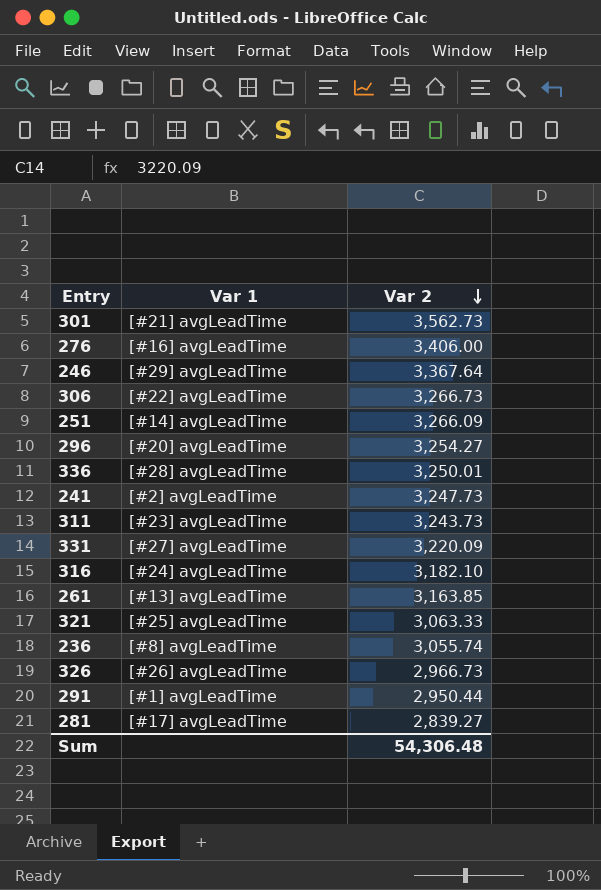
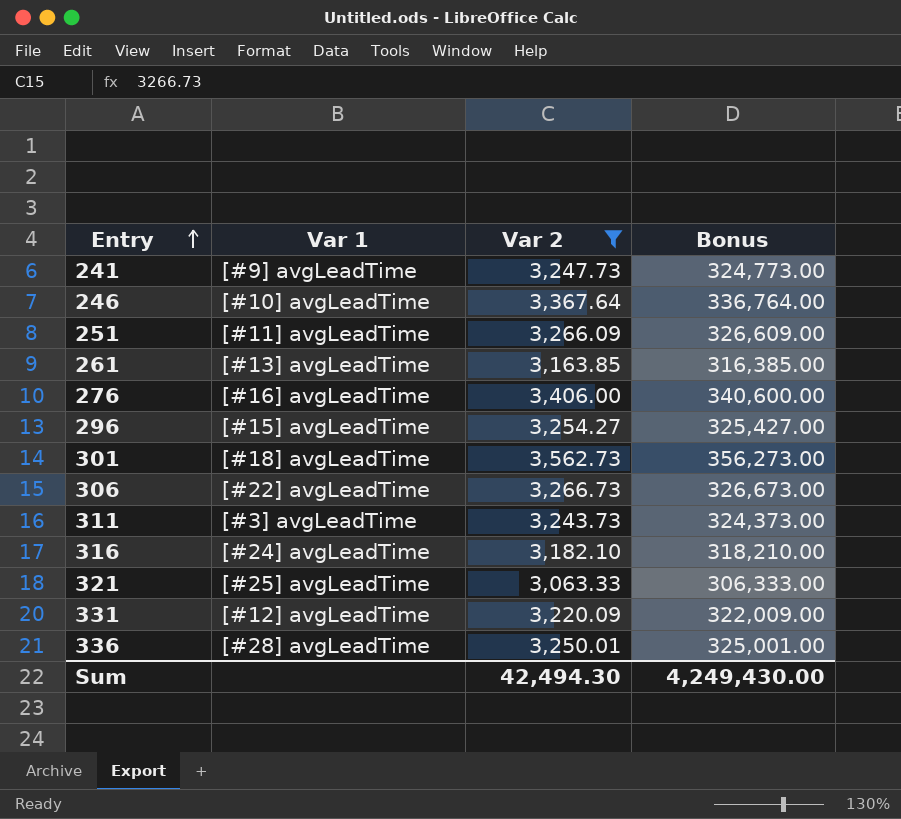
filter: none -> Var 2 >= 3,063.33
row order: Var 2 descending -> Entry ascending
column Bonus | formula: none -> [Var 2] * 100
241 | Var 1: [#2] avgLeadTime -> [#9] avgLeadTime
246 | Var 1: [#29] avgLeadTime -> [#10] avgLeadTime
251 | Var 1: [#14] avgLeadTime -> [#11] avgLeadTime
296 | Var 1: [#20] avgLeadTime -> [#15] avgLeadTime
301 | Var 1: [#21] avgLeadTime -> [#18] avgLeadTime
311 | Var 1: [#23] avgLeadTime -> [#3] avgLeadTime
331 | Var 1: [#27] avgLeadTime -> [#12] avgLeadTime
Sum | Var 2: 54,306.48 -> 42,494.30

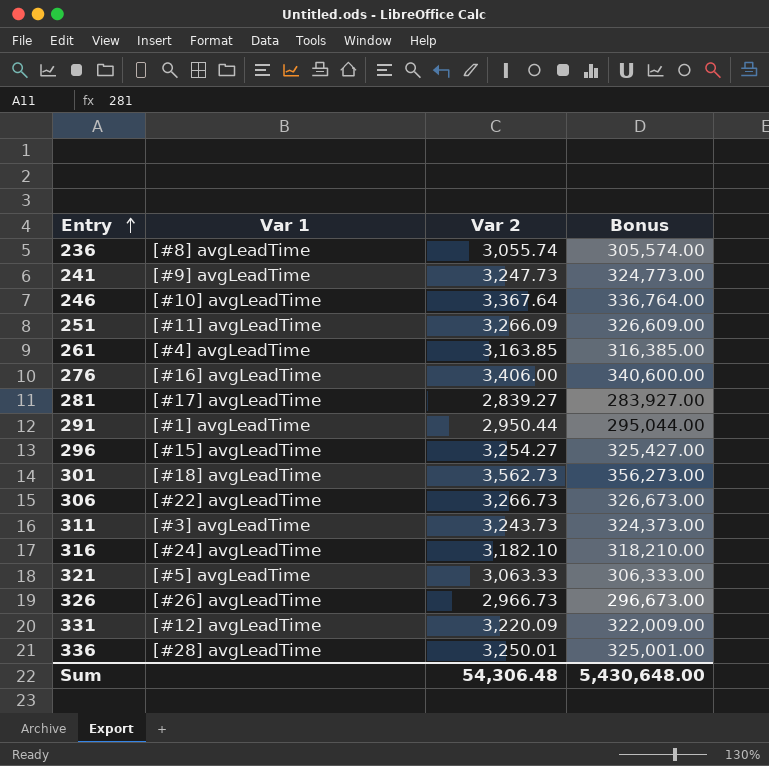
filter: Var 2 >= 3,063.33 -> none
261 | Var 1: [#13] avgLeadTime -> [#4] avgLeadTime
321 | Var 1: [#25] avgLeadTime -> [#5] avgLeadTime
Sum | Var 2: 42,494.30 -> 54,306.48
Sum | Bonus: 4,249,430.00 -> 5,430,648.00

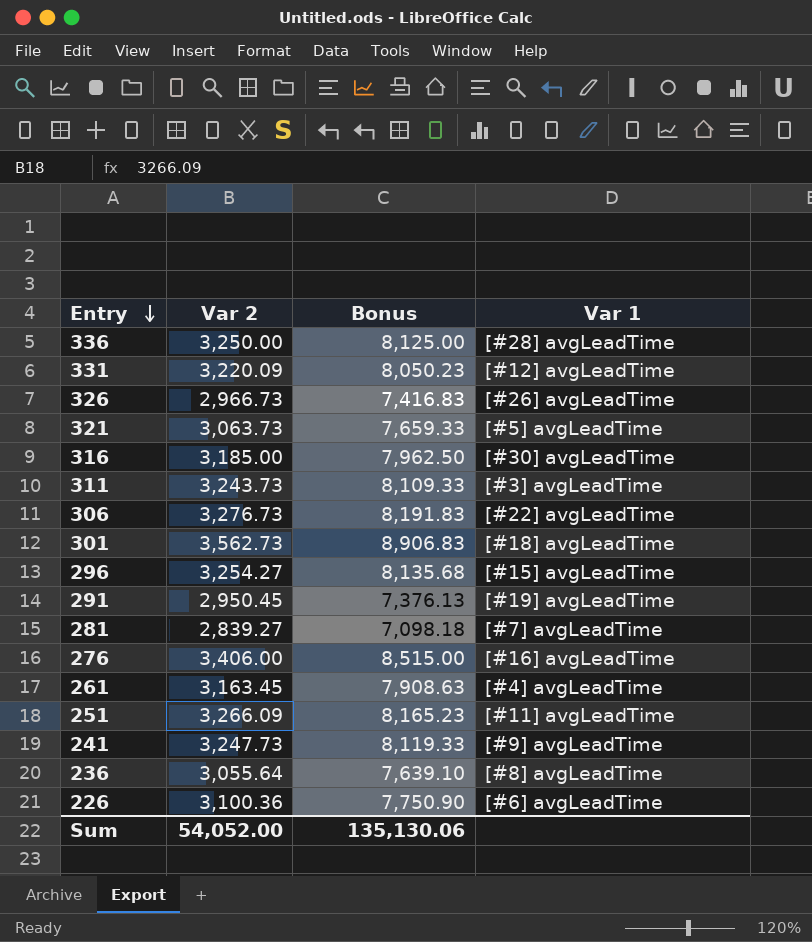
row order: Entry ascending -> Entry descending
column Bonus | formula: [Var 2] * 100 -> [Var 2] * 2.5
column Var 1 | position: 2 -> 4
row 246: [#10] avgLeadTime | 3,367.64 | 336,764.00 -> none
336 | Var 2: 3,250.01 -> 3,250.00
321 | Var 2: 3,063.33 -> 3,063.73
316 | Var 2: 3,182.10 -> 3,185.00
316 | Var 1: [#24] avgLeadTime -> [#30] avgLeadTime
306 | Var 2: 3,266.73 -> 3,276.73
291 | Var 2: 2,950.44 -> 2,950.45
291 | Var 1: [#1] avgLeadTime -> [#19] avgLeadTime
281 | Var 1: [#17] avgLeadTime -> [#7] avgLeadTime
261 | Var 2: 3,163.85 -> 3,163.45
236 | Var 2: 3,055.74 -> 3,055.64
row 226: none -> 3,100.36 | 7,750.90 | [#6] avgLeadTime
Sum | Var 2: 54,306.48 -> 54,052.00
Sum | Bonus: 5,430,648.00 -> 135,130.06

